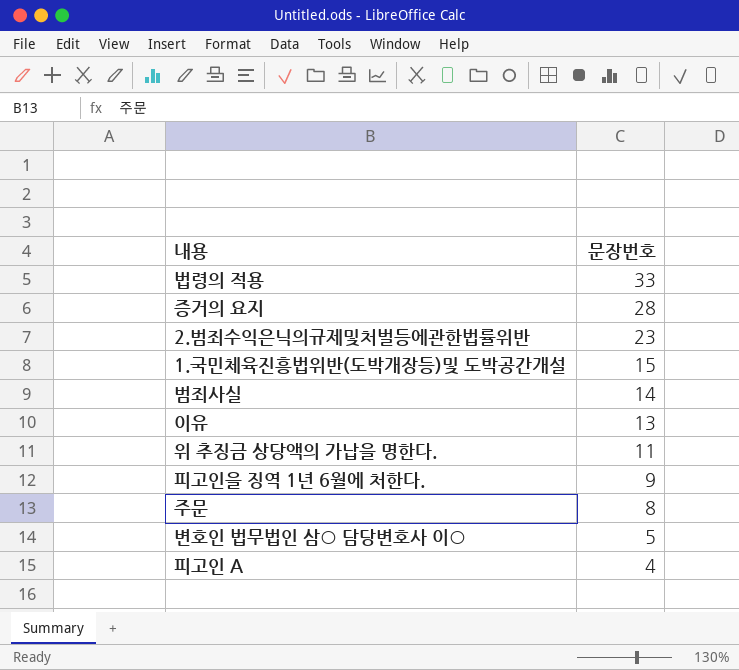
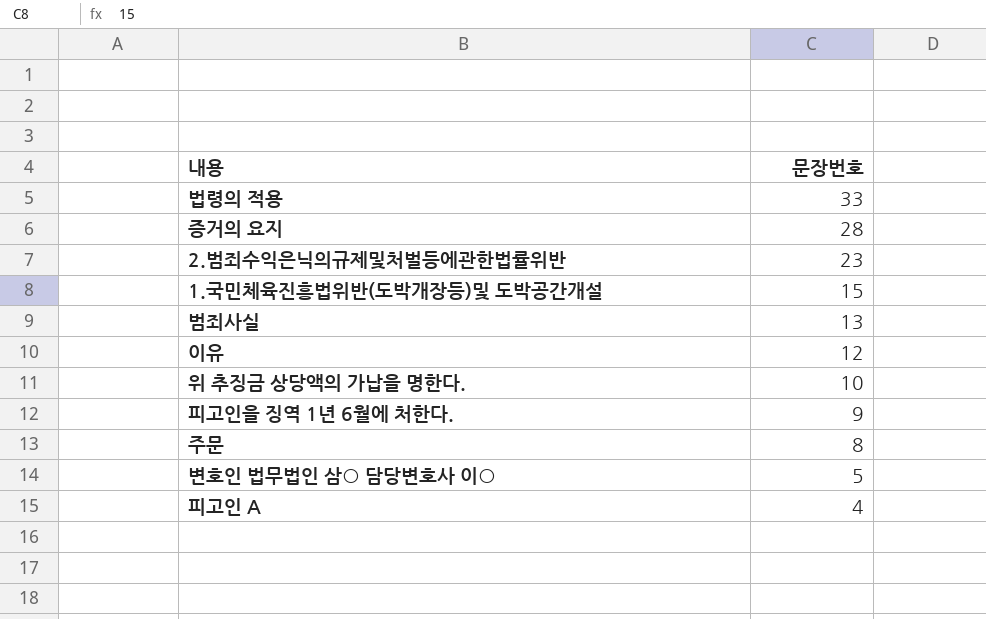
범죄사실 | 문장번호: 14 -> 13
이유 | 문장번호: 13 -> 12
위 추징금 상당액의 가납을 명한다. | 문장번호: 11 -> 10

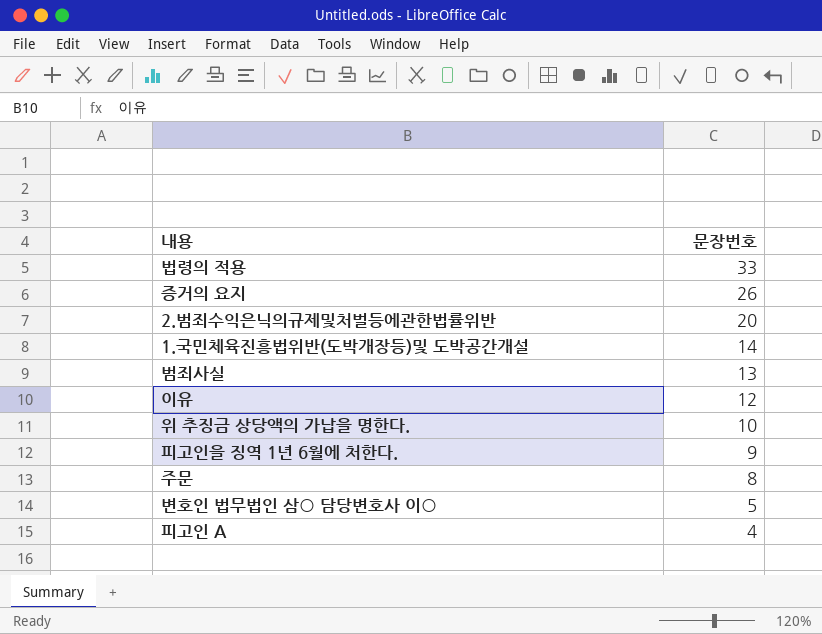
증거의 요지 | 문장번호: 28 -> 26
2.범죄수익은닉의규제및처벌등에관한법률위반 | 문장번호: 23 -> 20
1.국민체육진흥법위반(도박개장등)및 도박공간개설 | 문장번호: 15 -> 14

